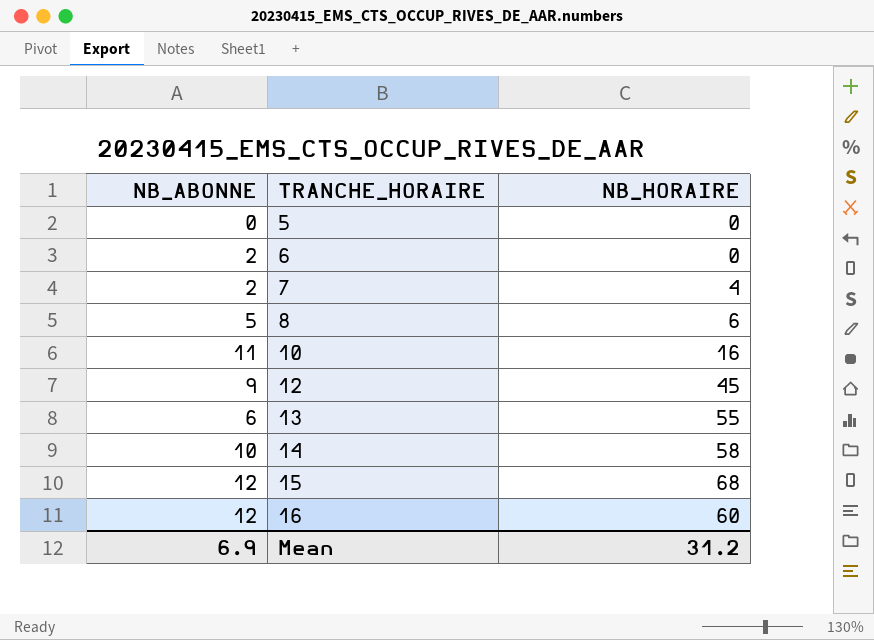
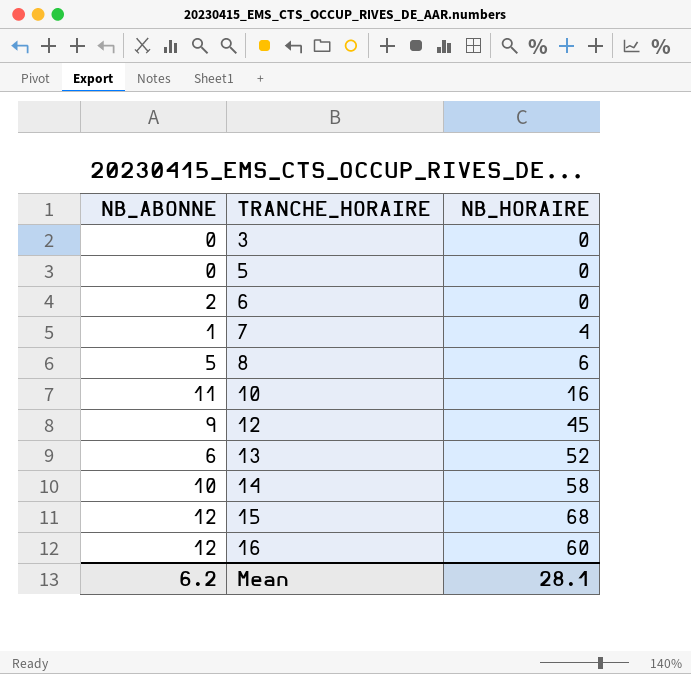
row 3: none -> 0 | 0
7 | NB_ABONNE: 2 -> 1
13 | NB_HORAIRE: 55 -> 52
Mean | NB_ABONNE: 6.9 -> 6.2
Mean | NB_HORAIRE: 31.2 -> 28.1

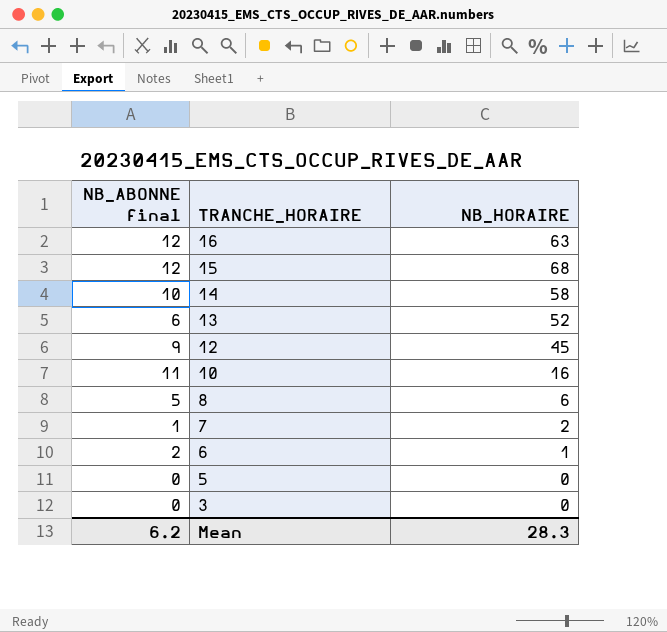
row order: TRANCHE_HORAIRE ascending -> TRANCHE_HORAIRE descending
column name: NB_ABONNE -> NB_ABONNE final
16 | NB_HORAIRE: 60 -> 63
7 | NB_HORAIRE: 4 -> 2
6 | NB_HORAIRE: 0 -> 1
Mean | NB_HORAIRE: 28.1 -> 28.3

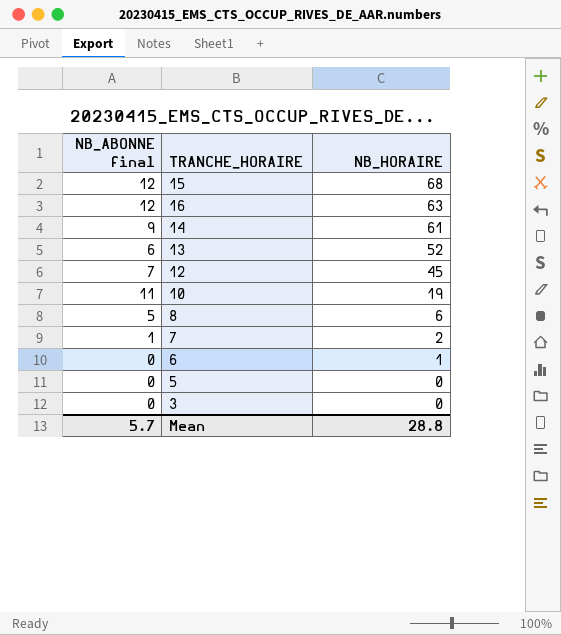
row order: TRANCHE_HORAIRE descending -> NB_HORAIRE descending
14 | NB_ABONNE final: 10 -> 9
14 | NB_HORAIRE: 58 -> 61
12 | NB_ABONNE final: 9 -> 7
10 | NB_HORAIRE: 16 -> 19
6 | NB_ABONNE final: 2 -> 0
Mean | NB_ABONNE final: 6.2 -> 5.7
Mean | NB_HORAIRE: 28.3 -> 28.8

